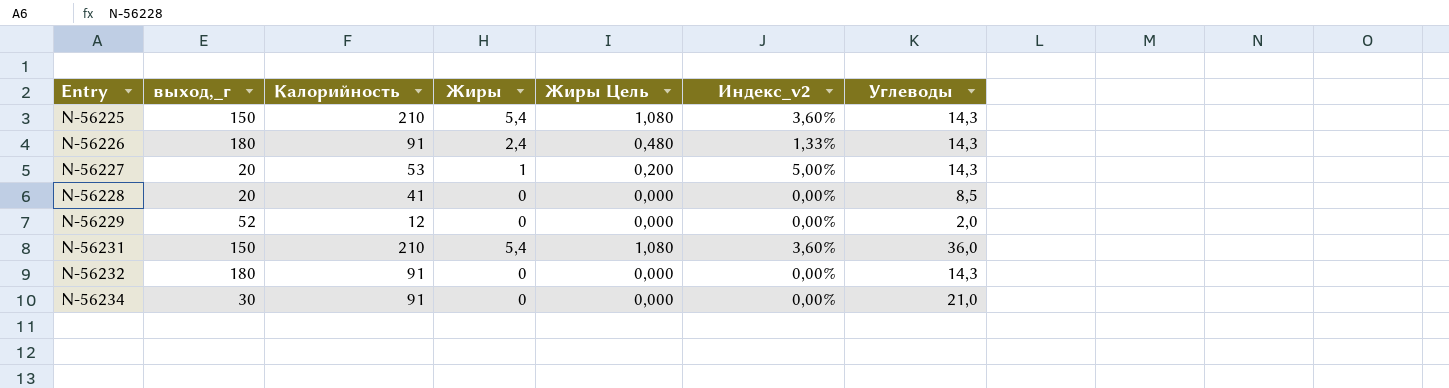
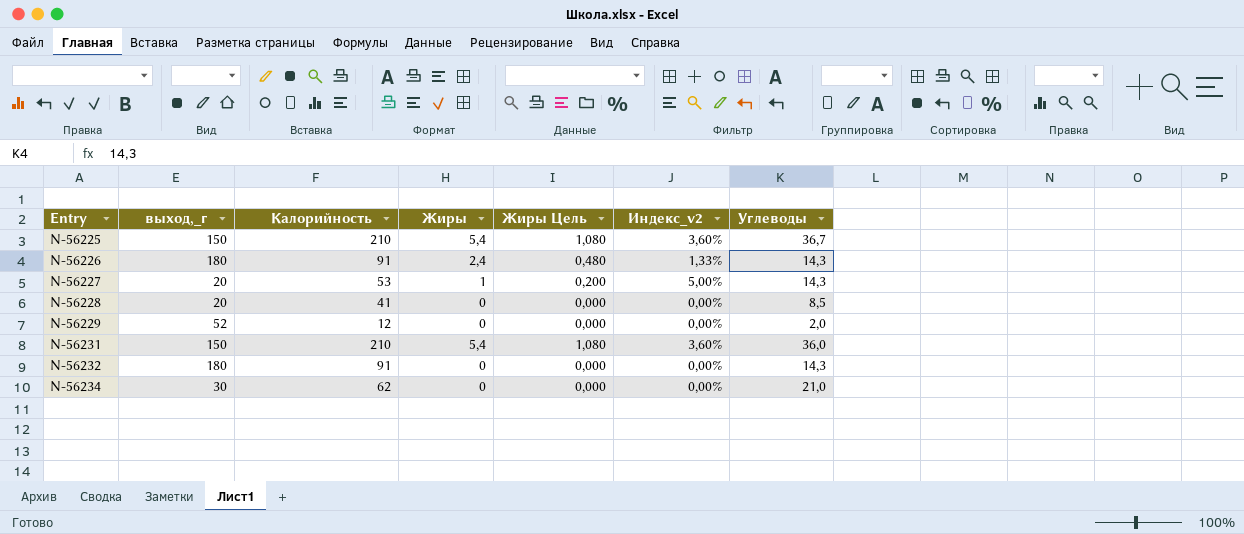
N-56225 | Углеводы: 14,3 -> 36,7
N-56234 | Калорийность: 91 -> 62

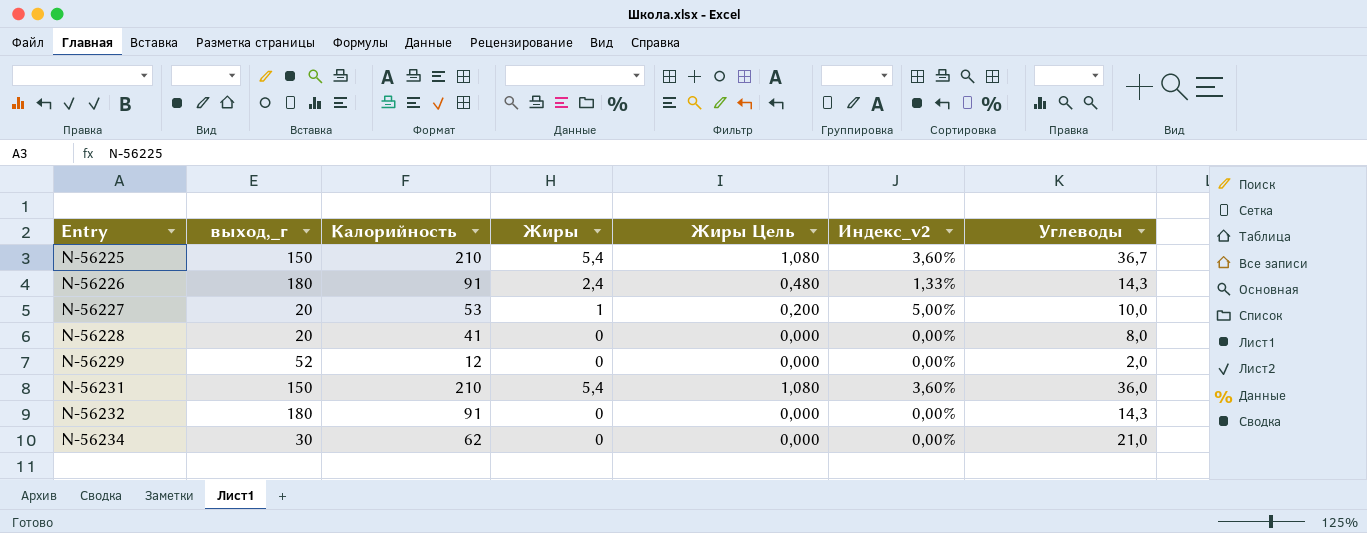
N-56227 | Углеводы: 14,3 -> 10,0
N-56228 | Углеводы: 8,5 -> 8,0

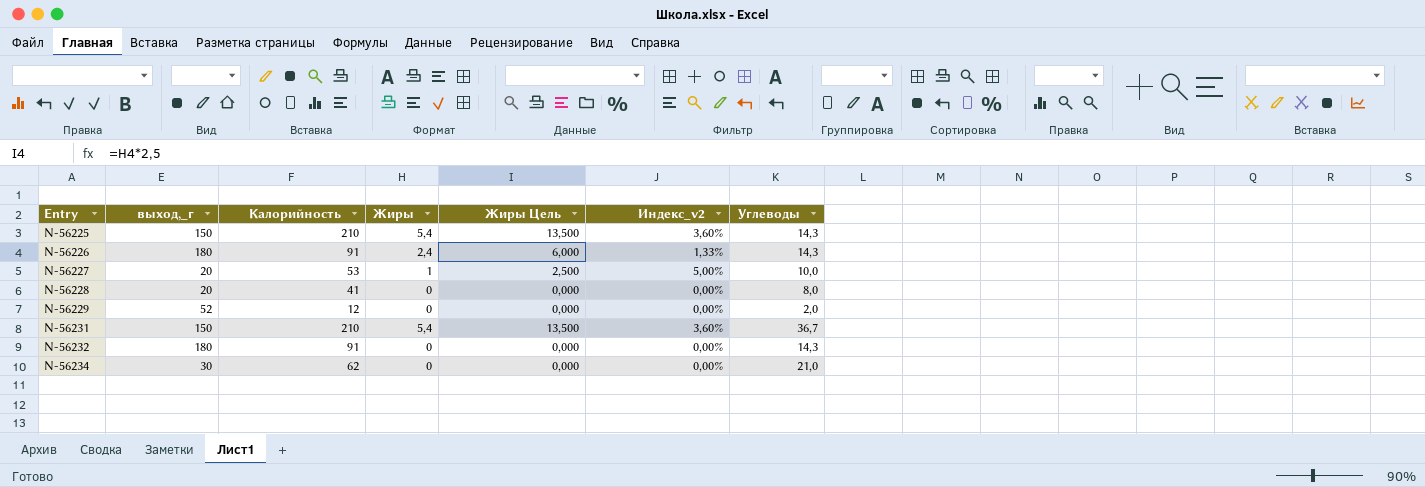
column Жиры Цель | formula: [Жиры] * 0,2 -> [Жиры] * 2,5
N-56225 | Углеводы: 36,7 -> 14,3
N-56231 | Углеводы: 36,0 -> 36,7

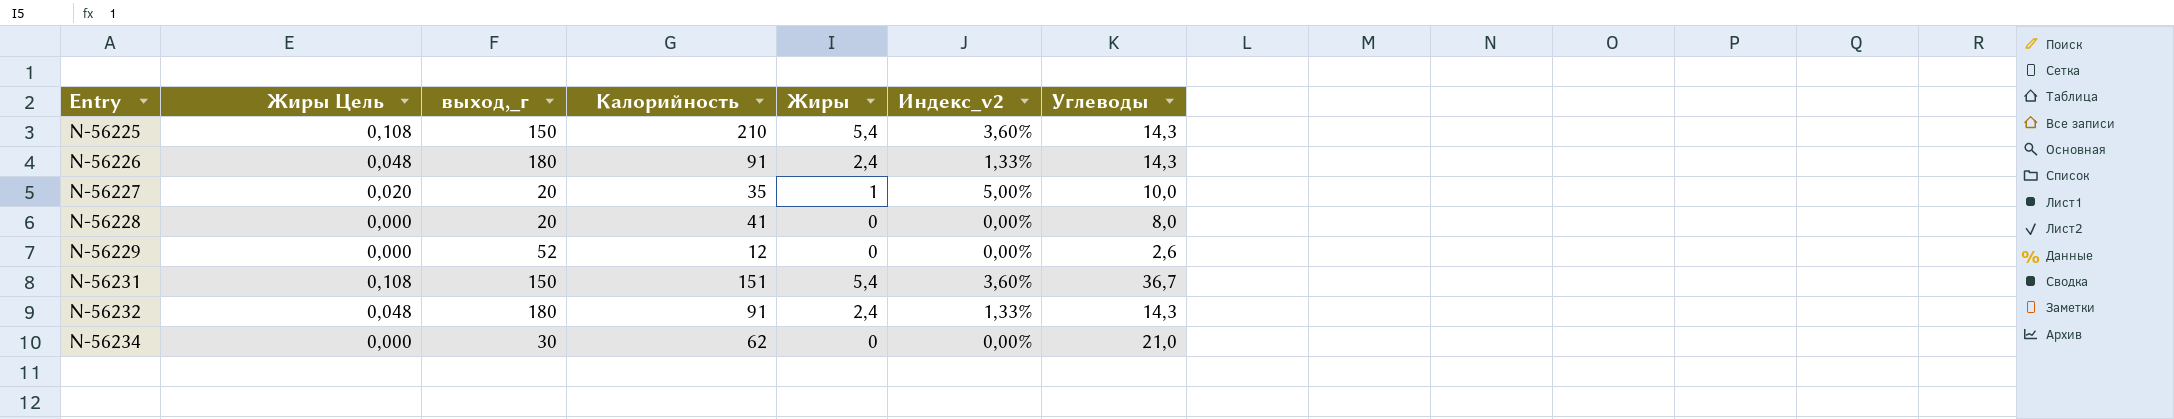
column Жиры Цель | formula: [Жиры] * 2,5 -> [Жиры] * 0,02
column Жиры Цель | position: 5 -> 2
N-56227 | Калорийность: 53 -> 35
N-56229 | Углеводы: 2,0 -> 2,6
N-56231 | Калорийность: 210 -> 151
N-56232 | Жиры: 0 -> 2,4
N-56232 | Индекс_v2: 0,00% -> 1,33%

